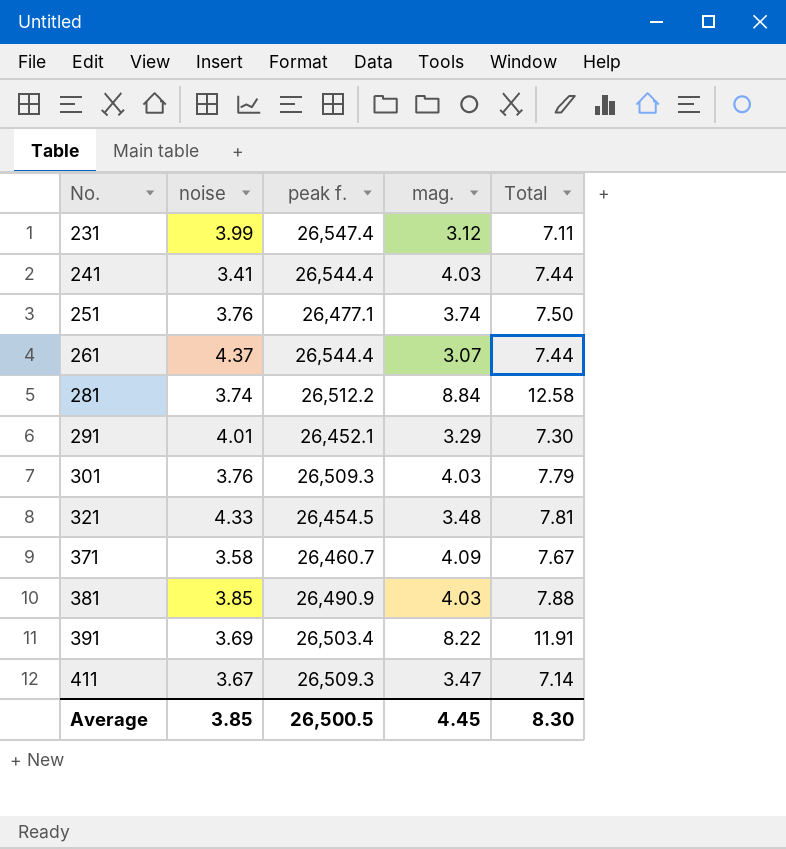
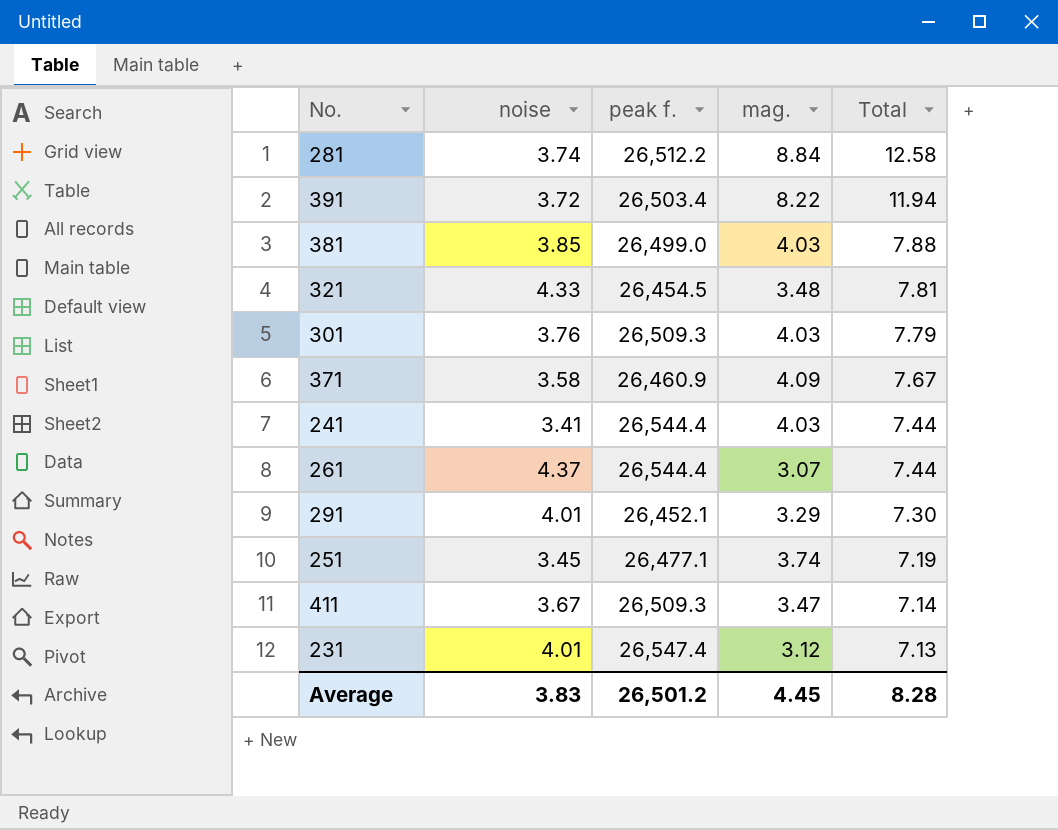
row order: No. ascending -> Total descending
391 | noise: 3.69 -> 3.72
391 | Total: 11.91 -> 11.94
381 | peak f.: 26,490.9 -> 26,499.0
371 | peak f.: 26,460.7 -> 26,460.9
251 | noise: 3.76 -> 3.45
251 | Total: 7.50 -> 7.19
231 | noise: 3.99 -> 4.01
231 | Total: 7.11 -> 7.13
Average | noise: 3.85 -> 3.83
Average | peak f.: 26,500.5 -> 26,501.2
Average | Total: 8.30 -> 8.28

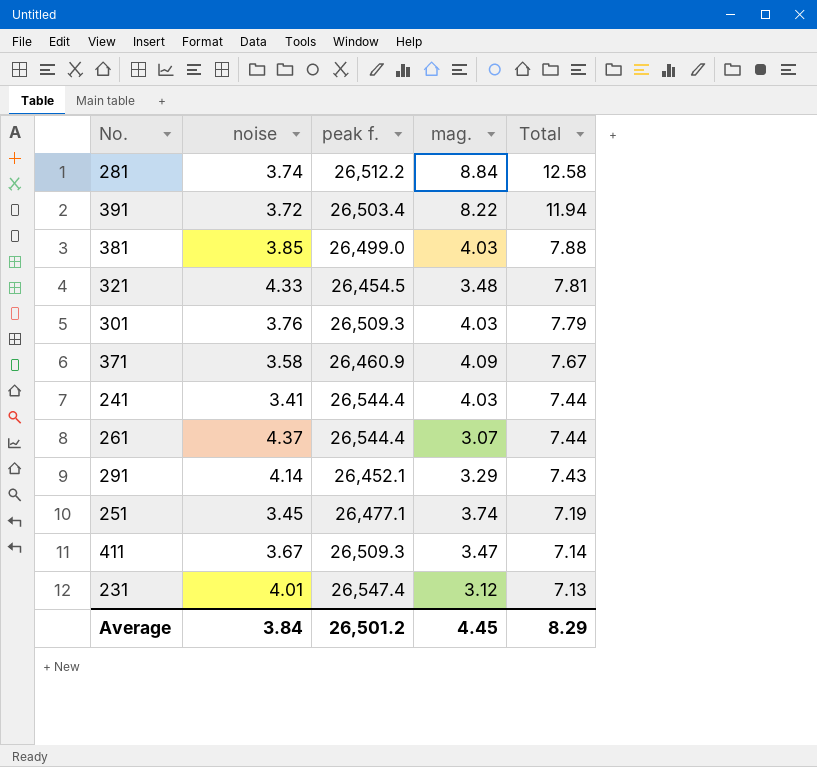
291 | noise: 4.01 -> 4.14
291 | Total: 7.30 -> 7.43
Average | noise: 3.83 -> 3.84
Average | Total: 8.28 -> 8.29

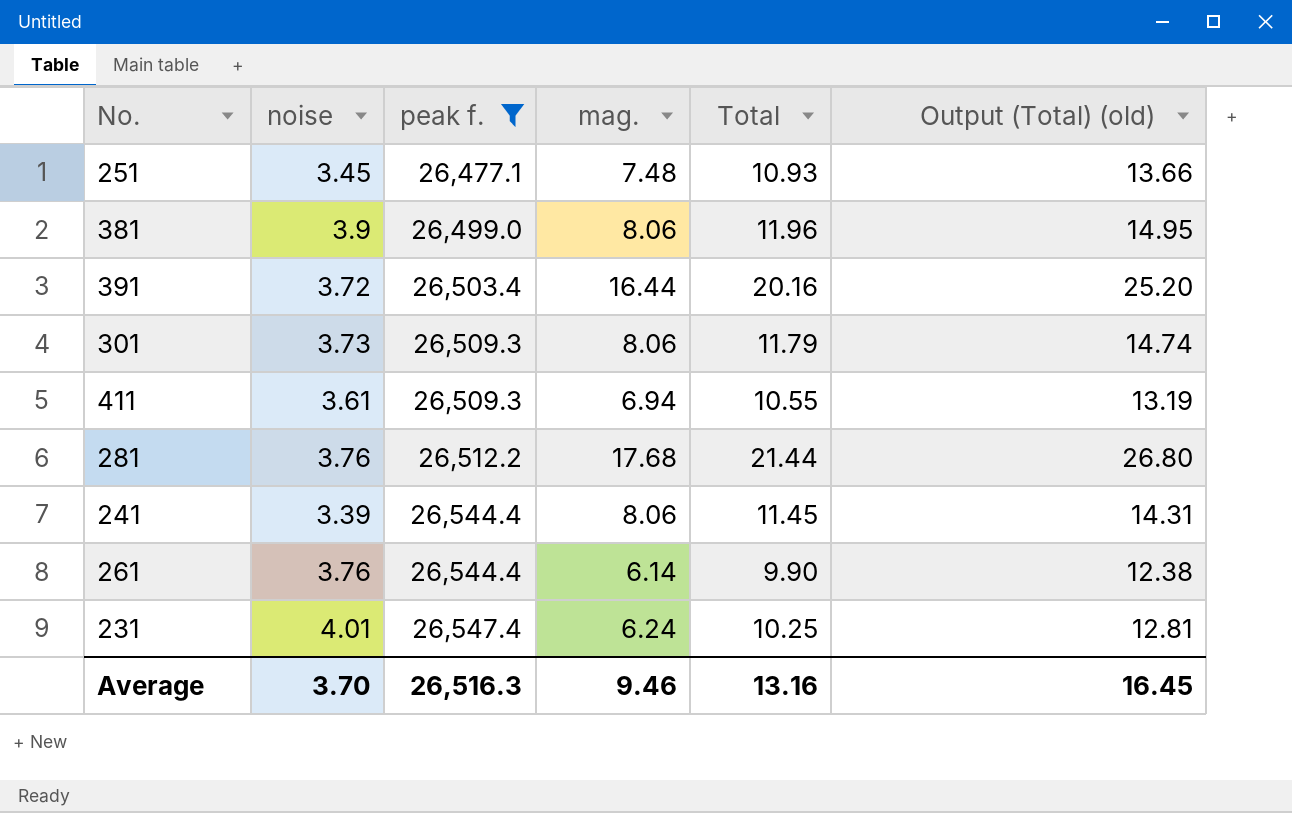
filter: none -> peak f. >= 26,477.1
row order: Total descending -> peak f. ascending
column Output (Total) (old) | formula: none -> [Total] * 1.25
251 | mag.: 3.74 -> 7.48
251 | Total: 7.19 -> 10.93
381 | noise: 3.85 -> 3.9
381 | mag.: 4.03 -> 8.06
381 | Total: 7.88 -> 11.96
391 | mag.: 8.22 -> 16.44
391 | Total: 11.94 -> 20.16
301 | noise: 3.76 -> 3.73
301 | mag.: 4.03 -> 8.06
301 | Total: 7.79 -> 11.79
411 | noise: 3.67 -> 3.61
411 | mag.: 3.47 -> 6.94
411 | Total: 7.14 -> 10.55
281 | noise: 3.74 -> 3.76
281 | mag.: 8.84 -> 17.68
281 | Total: 12.58 -> 21.44
241 | noise: 3.41 -> 3.39
241 | mag.: 4.03 -> 8.06
241 | Total: 7.44 -> 11.45
261 | noise: 4.37 -> 3.76
261 | mag.: 3.07 -> 6.14
261 | Total: 7.44 -> 9.90
231 | mag.: 3.12 -> 6.24
231 | Total: 7.13 -> 10.25
Average | noise: 3.84 -> 3.70
Average | peak f.: 26,501.2 -> 26,516.3
Average | mag.: 4.45 -> 9.46
Average | Total: 8.29 -> 13.16

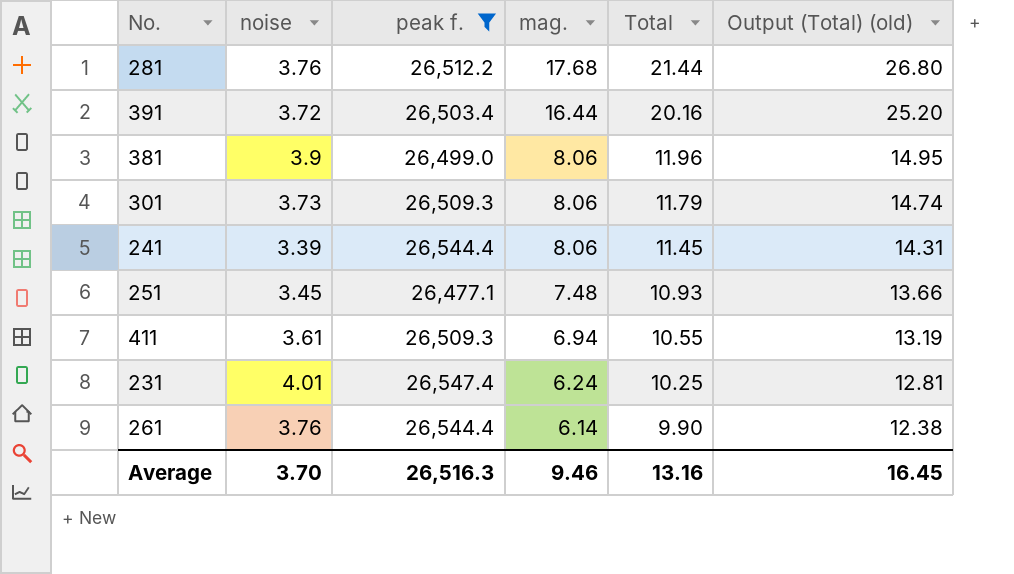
row order: peak f. ascending -> mag. descending

